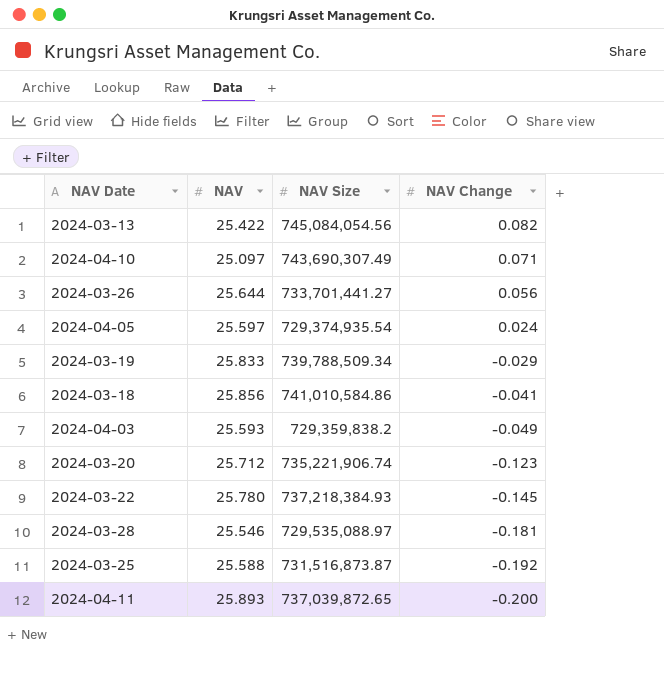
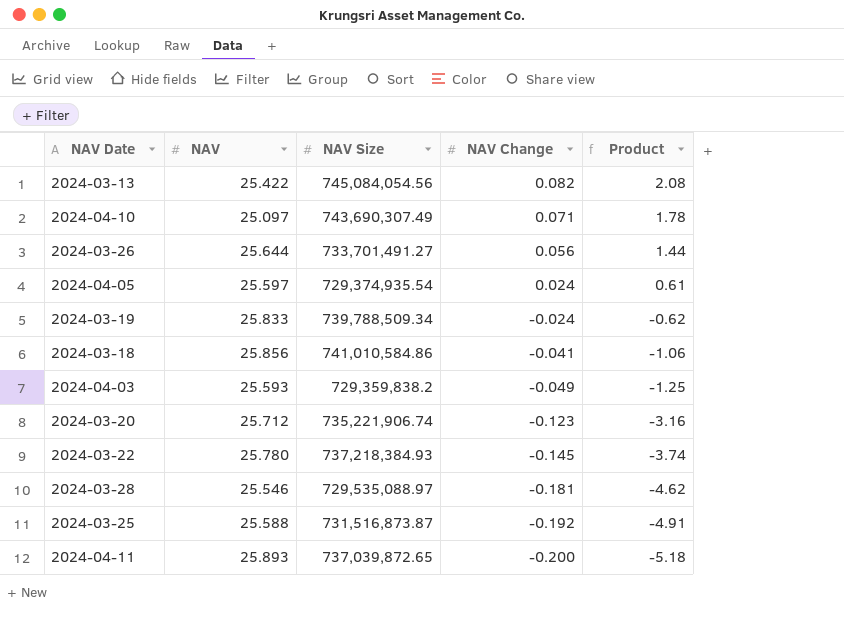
column Product | formula: none -> [NAV] * [NAV Change]
2024-03-26 | NAV Size: 733,701,441.27 -> 733,701,491.27
2024-03-19 | NAV Change: -0.029 -> -0.024

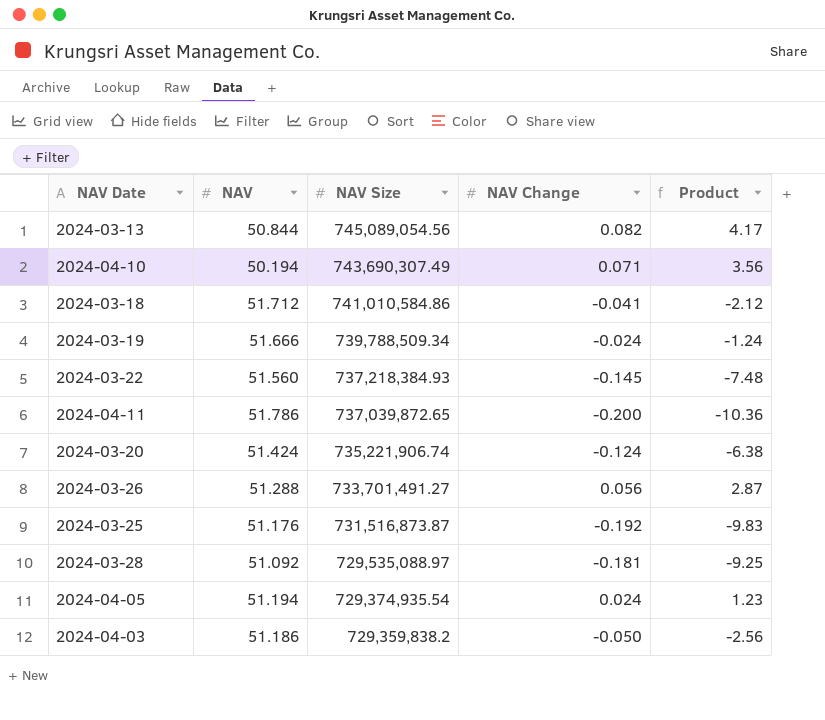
row order: NAV Change descending -> NAV Size descending
2024-03-13 | NAV: 25.422 -> 50.844
2024-03-13 | NAV Size: 745,084,054.56 -> 745,089,054.56
2024-03-13 | Product: 2.08 -> 4.17
2024-04-10 | NAV: 25.097 -> 50.194
2024-04-10 | Product: 1.78 -> 3.56
2024-03-18 | NAV: 25.856 -> 51.712
2024-03-18 | Product: -1.06 -> -2.12
2024-03-19 | NAV: 25.833 -> 51.666
2024-03-19 | Product: -0.62 -> -1.24
2024-03-22 | NAV: 25.780 -> 51.560
2024-03-22 | Product: -3.74 -> -7.48
2024-04-11 | NAV: 25.893 -> 51.786
2024-04-11 | Product: -5.18 -> -10.36
2024-03-20 | NAV: 25.712 -> 51.424
2024-03-20 | NAV Change: -0.123 -> -0.124
2024-03-20 | Product: -3.16 -> -6.38
2024-03-26 | NAV: 25.644 -> 51.288
2024-03-26 | Product: 1.44 -> 2.87
2024-03-25 | NAV: 25.588 -> 51.176
2024-03-25 | Product: -4.91 -> -9.83
2024-03-28 | NAV: 25.546 -> 51.092
2024-03-28 | Product: -4.62 -> -9.25
2024-04-05 | NAV: 25.597 -> 51.194
2024-04-05 | Product: 0.61 -> 1.23
2024-04-03 | NAV: 25.593 -> 51.186
2024-04-03 | NAV Change: -0.049 -> -0.050
2024-04-03 | Product: -1.25 -> -2.56

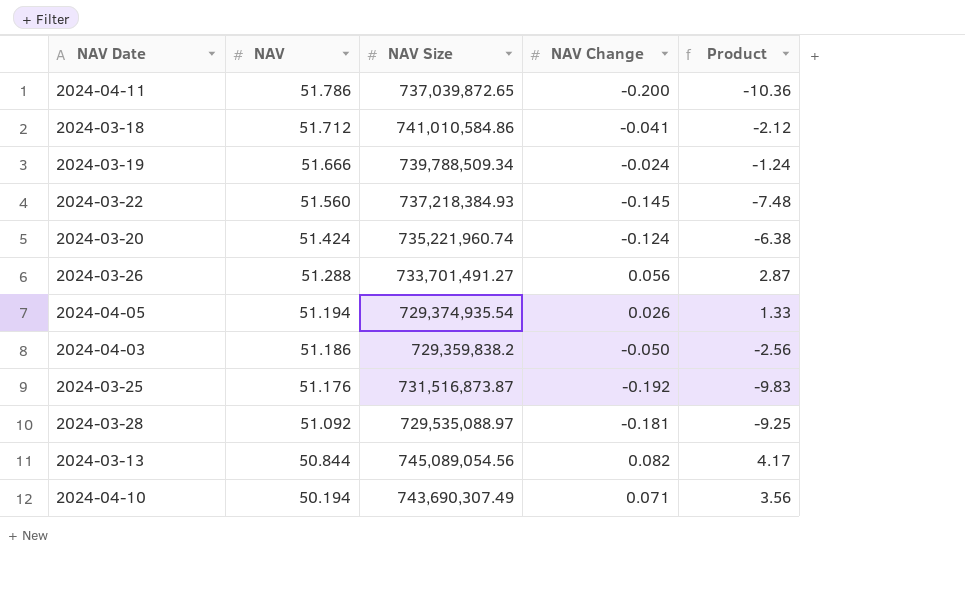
row order: NAV Size descending -> NAV descending
2024-03-20 | NAV Size: 735,221,906.74 -> 735,221,960.74
2024-04-05 | NAV Change: 0.024 -> 0.026
2024-04-05 | Product: 1.23 -> 1.33

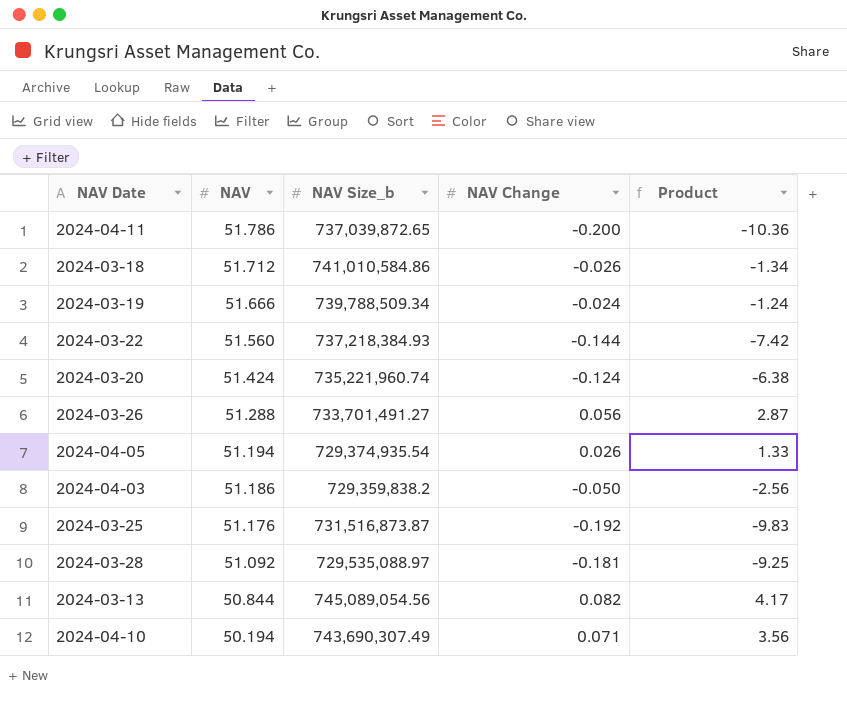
column name: NAV Size -> NAV Size_b
2024-03-18 | NAV Change: -0.041 -> -0.026
2024-03-18 | Product: -2.12 -> -1.34
2024-03-22 | NAV Change: -0.145 -> -0.144
2024-03-22 | Product: -7.48 -> -7.42

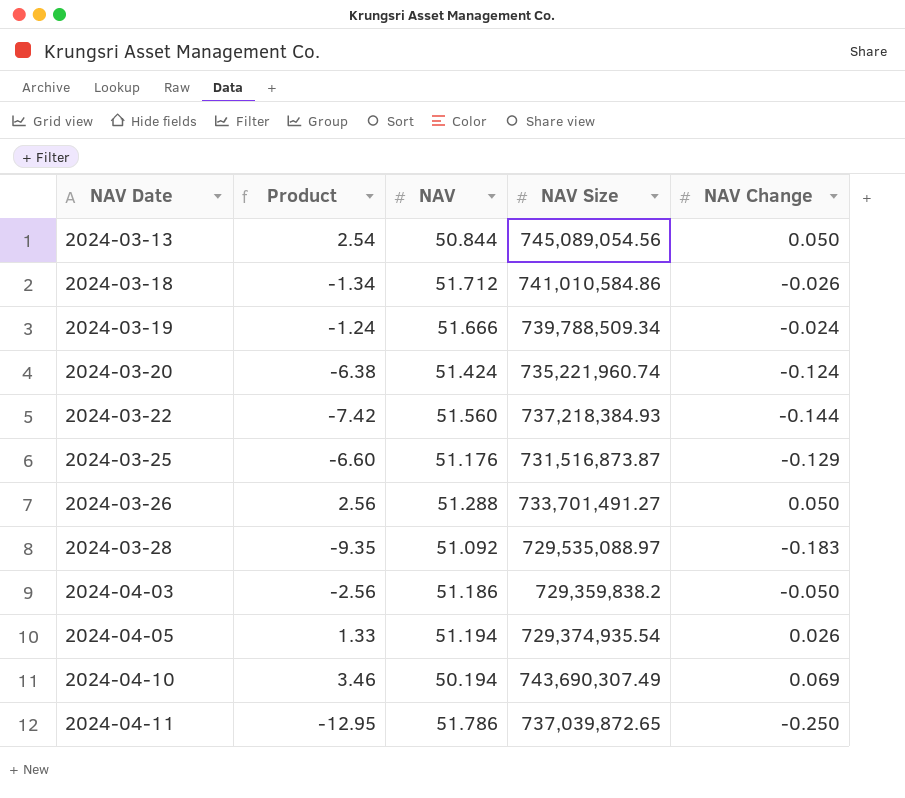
row order: NAV descending -> NAV Date ascending
column Product | position: 5 -> 2
column name: NAV Size_b -> NAV Size
2024-03-13 | Product: 4.17 -> 2.54
2024-03-13 | NAV Change: 0.082 -> 0.050
2024-03-25 | Product: -9.83 -> -6.60
2024-03-25 | NAV Change: -0.192 -> -0.129
2024-03-26 | Product: 2.87 -> 2.56
2024-03-26 | NAV Change: 0.056 -> 0.050
2024-03-28 | Product: -9.25 -> -9.35
2024-03-28 | NAV Change: -0.181 -> -0.183
2024-04-10 | Product: 3.56 -> 3.46
2024-04-10 | NAV Change: 0.071 -> 0.069
2024-04-11 | Product: -10.36 -> -12.95
2024-04-11 | NAV Change: -0.200 -> -0.250

